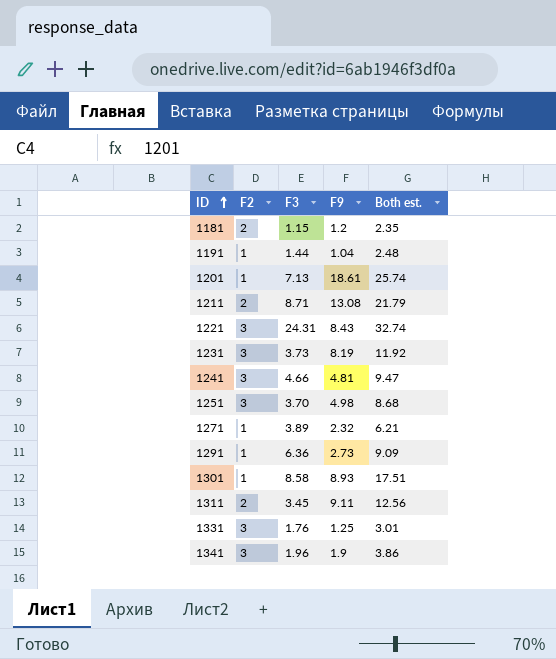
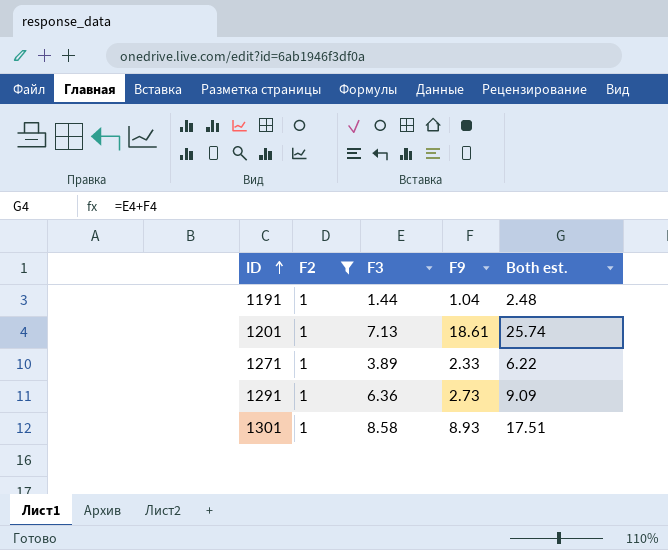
filter: none -> F2 = 1
1271 | F9: 2.32 -> 2.33
1271 | Both est.: 6.21 -> 6.22

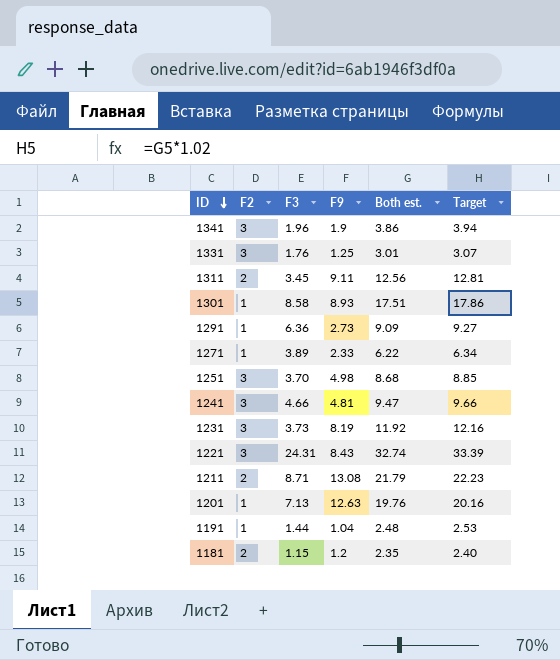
filter: F2 = 1 -> none
row order: ID ascending -> ID descending
column Target | formula: none -> [Both est.] * 1.02
1201 | F9: 18.61 -> 12.63
1201 | Both est.: 25.74 -> 19.76

